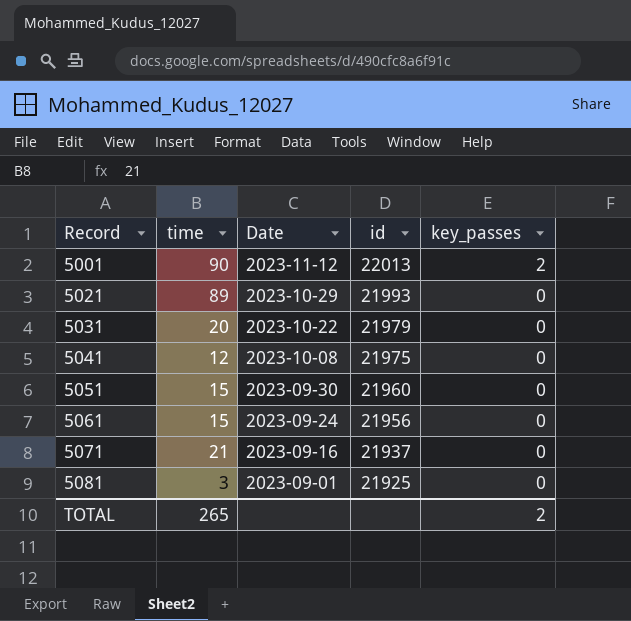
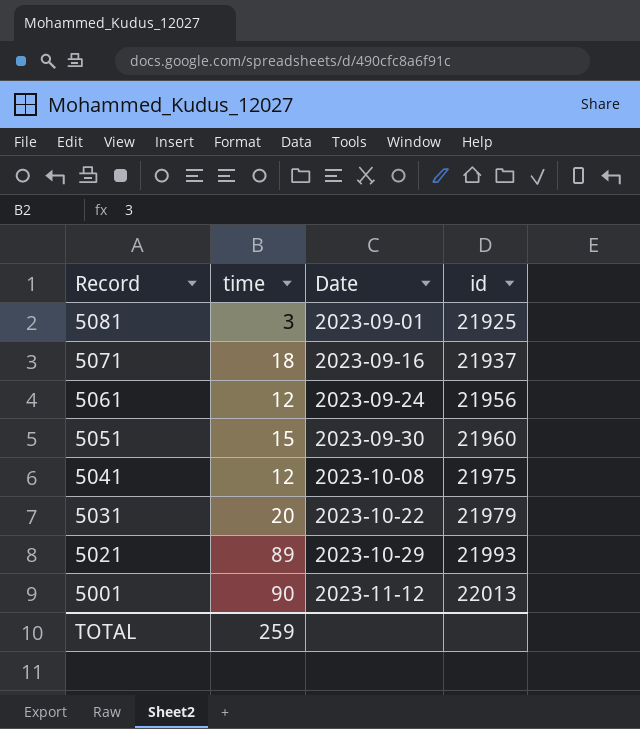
row order: Record ascending -> Record descending
column key_passes | position: 5 -> none
5071 | time: 21 -> 18
5061 | time: 15 -> 12
TOTAL | time: 265 -> 259

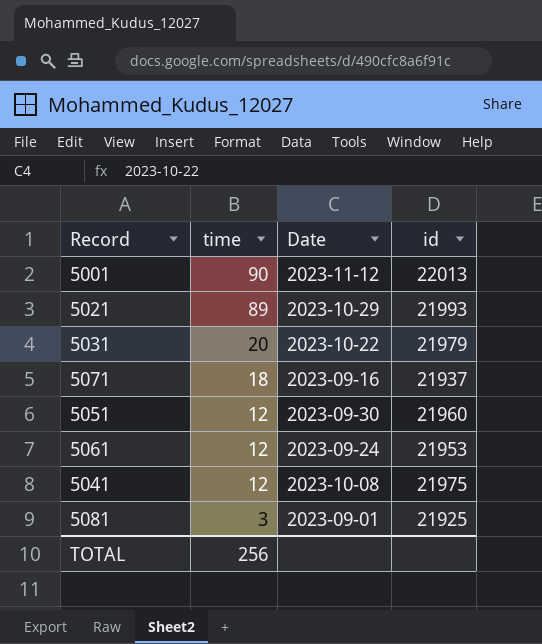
row order: Record descending -> time descending
5051 | time: 15 -> 12
5061 | id: 21956 -> 21953
TOTAL | time: 259 -> 256

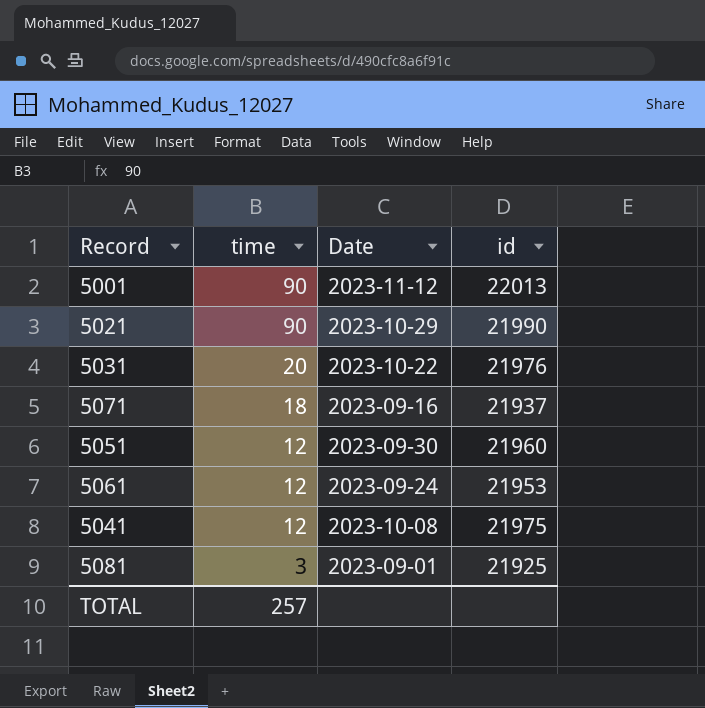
5021 | time: 89 -> 90
5021 | id: 21993 -> 21990
5031 | id: 21979 -> 21976
TOTAL | time: 256 -> 257

